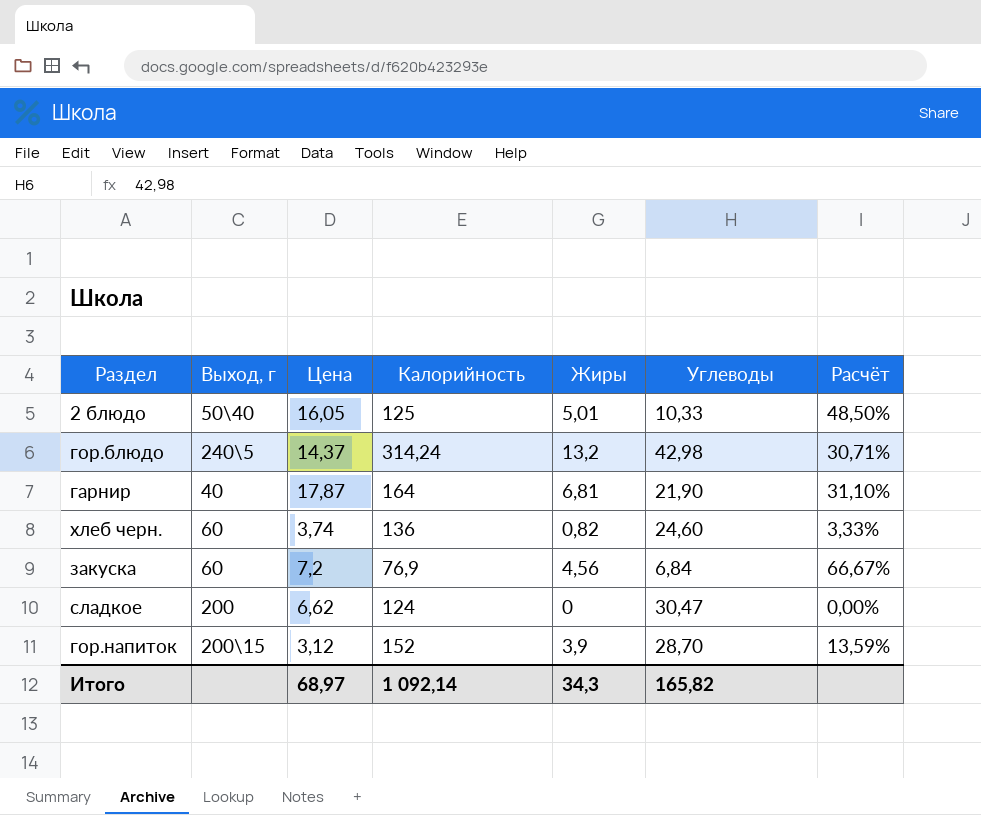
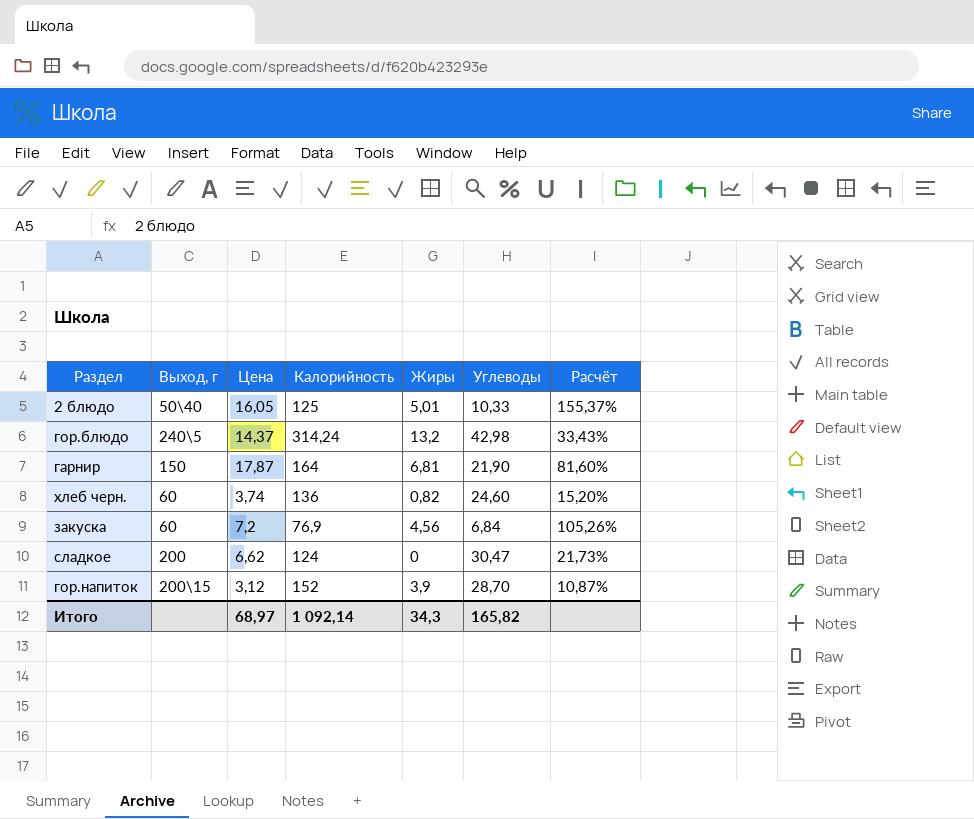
column Расчёт | formula: [Жиры] / [Углеводы] -> [Цена] / [Углеводы]
гарнир | Выход, г: 40 -> 150

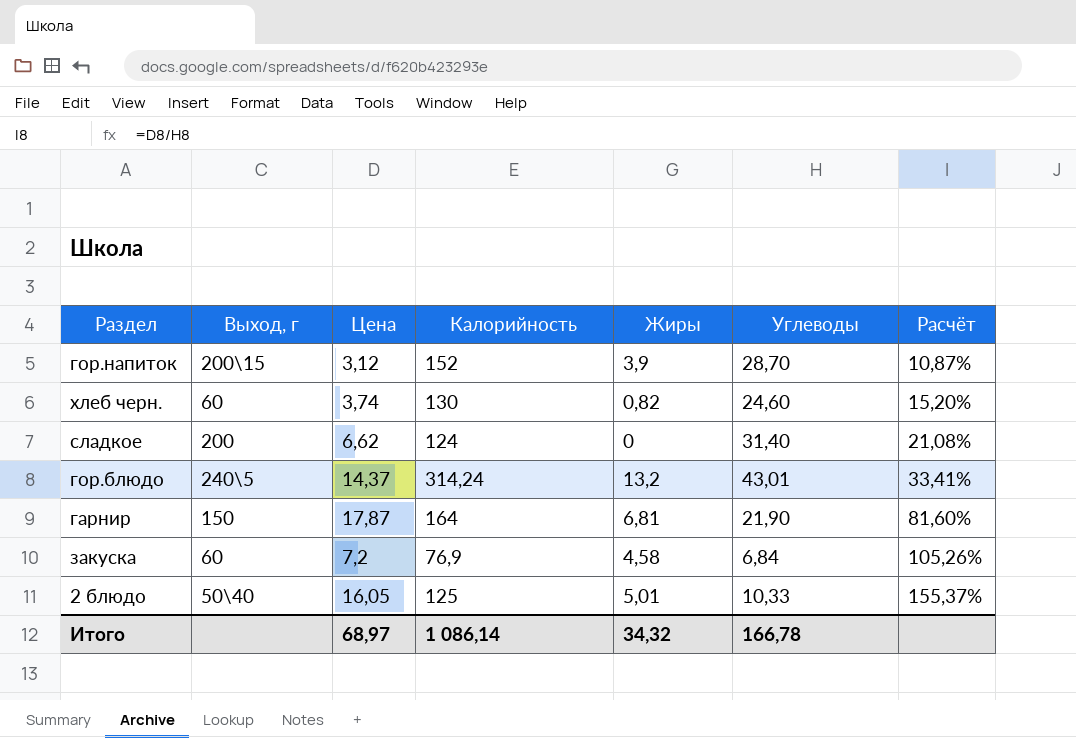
row order: none -> Расчёт ascending
хлеб черн. | Калорийность: 136 -> 130
сладкое | Углеводы: 30,47 -> 31,40
сладкое | Расчёт: 21,73% -> 21,08%
гор.блюдо | Углеводы: 42,98 -> 43,01
гор.блюдо | Расчёт: 33,43% -> 33,41%
закуска | Жиры: 4,56 -> 4,58
Итого | Калорийность: 1 092,14 -> 1 086,14
Итого | Жиры: 34,3 -> 34,32
Итого | Углеводы: 165,82 -> 166,78

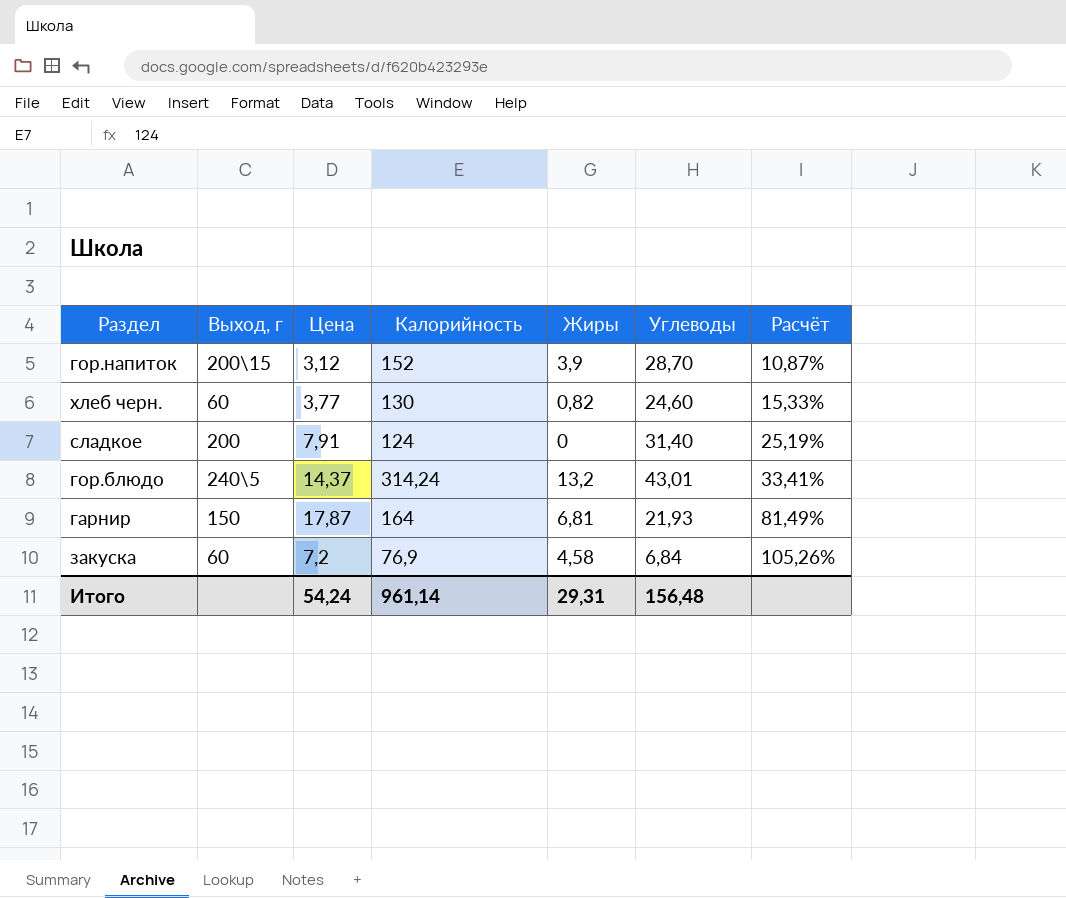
row 2 блюдо: 50\40 | 16,05 | 125 | 5,01 | 10,33 | 155,37% -> none
хлеб черн. | Цена: 3,74 -> 3,77
хлеб черн. | Расчёт: 15,20% -> 15,33%
сладкое | Цена: 6,62 -> 7,91
сладкое | Расчёт: 21,08% -> 25,19%
гарнир | Углеводы: 21,90 -> 21,93
гарнир | Расчёт: 81,60% -> 81,49%
Итого | Цена: 68,97 -> 54,24
Итого | Калорийность: 1 086,14 -> 961,14
Итого | Жиры: 34,32 -> 29,31
Итого | Углеводы: 166,78 -> 156,48

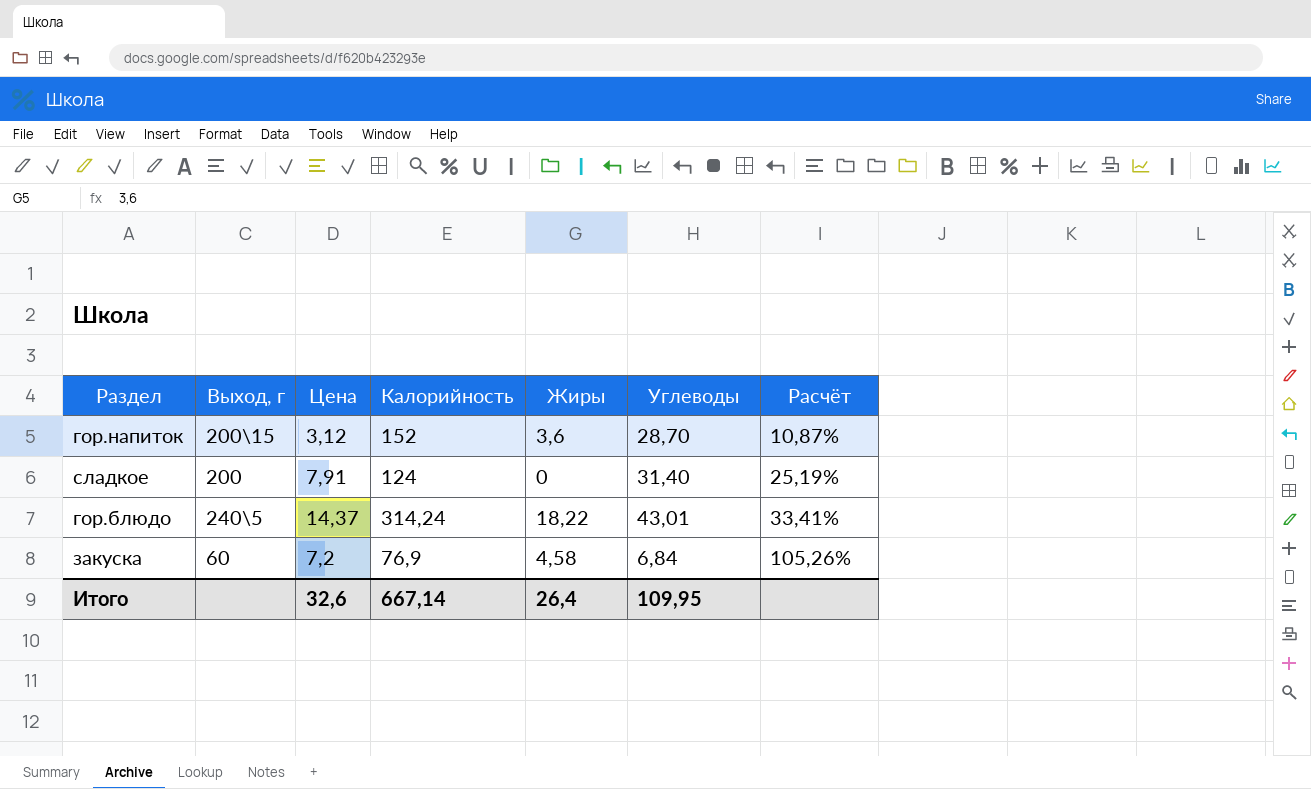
row хлеб черн.: 60 | 3,77 | 130 | 0,82 | 24,60 | 15,33% -> none
row гарнир: 150 | 17,87 | 164 | 6,81 | 21,93 | 81,49% -> none
гор.напиток | Жиры: 3,9 -> 3,6
гор.блюдо | Жиры: 13,2 -> 18,22
Итого | Цена: 54,24 -> 32,6
Итого | Калорийность: 961,14 -> 667,14
Итого | Жиры: 29,31 -> 26,4
Итого | Углеводы: 156,48 -> 109,95

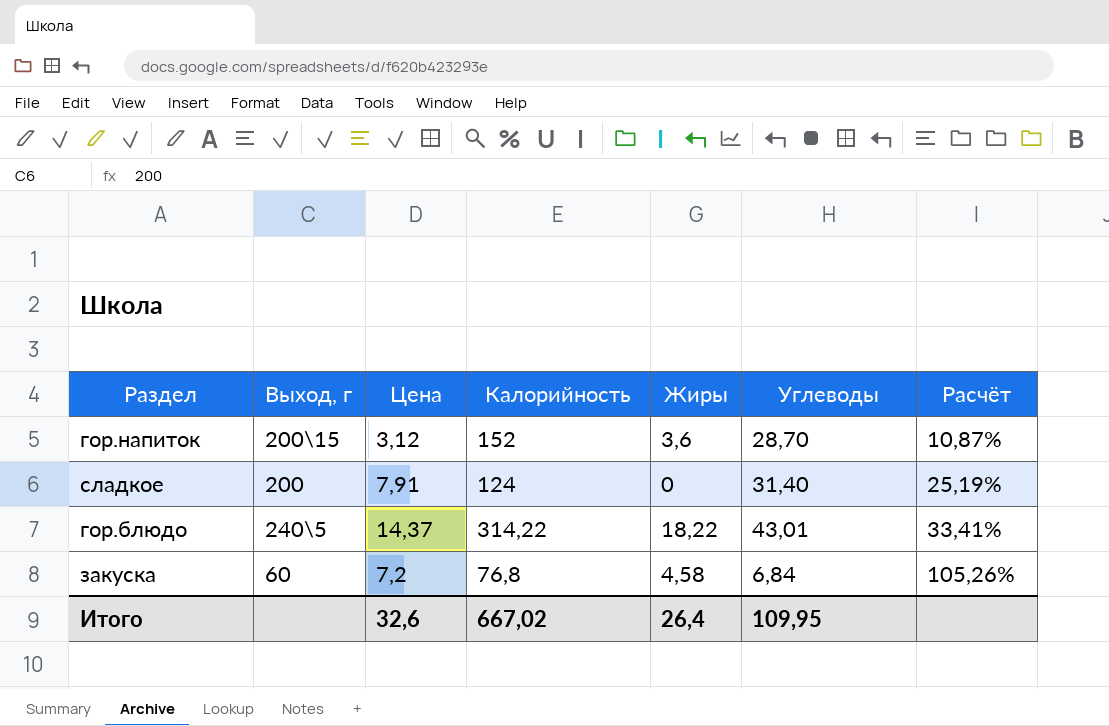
гор.блюдо | Калорийность: 314,24 -> 314,22
закуска | Калорийность: 76,9 -> 76,8
Итого | Калорийность: 667,14 -> 667,02

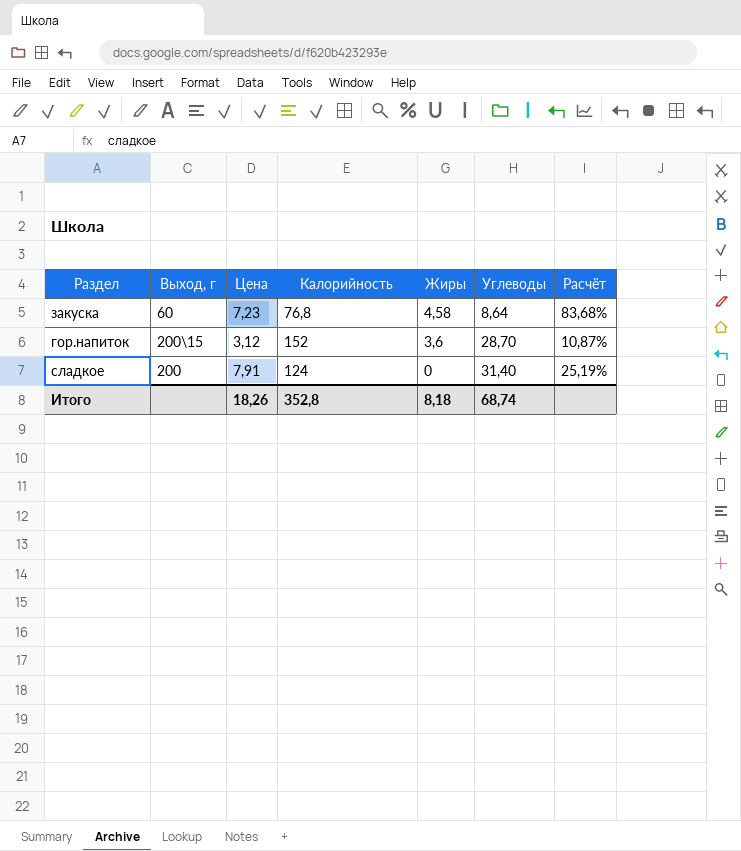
row order: Расчёт ascending -> Жиры descending
row гор.блюдо: 240\5 | 14,37 | 314,22 | 18,22 | 43,01 | 33,41% -> none
закуска | Цена: 7,2 -> 7,23
закуска | Углеводы: 6,84 -> 8,64
закуска | Расчёт: 105,26% -> 83,68%
Итого | Цена: 32,6 -> 18,26
Итого | Калорийность: 667,02 -> 352,8
Итого | Жиры: 26,4 -> 8,18
Итого | Углеводы: 109,95 -> 68,74

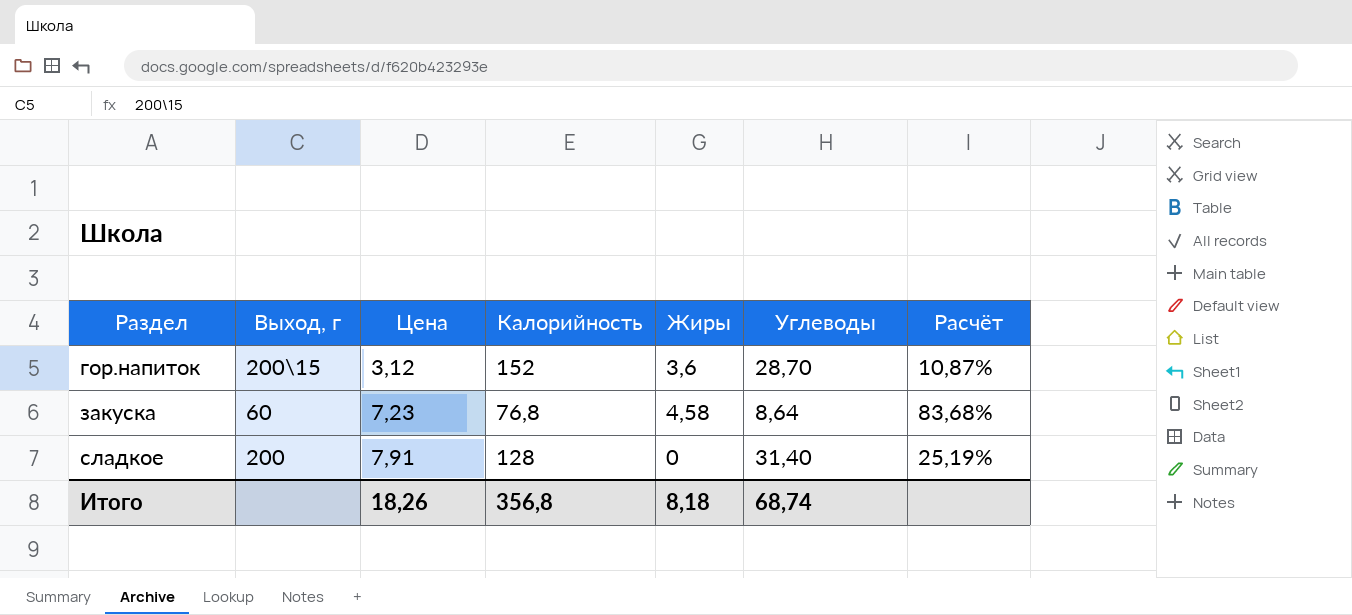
row order: Жиры descending -> Раздел ascending
сладкое | Калорийность: 124 -> 128
Итого | Калорийность: 352,8 -> 356,8

